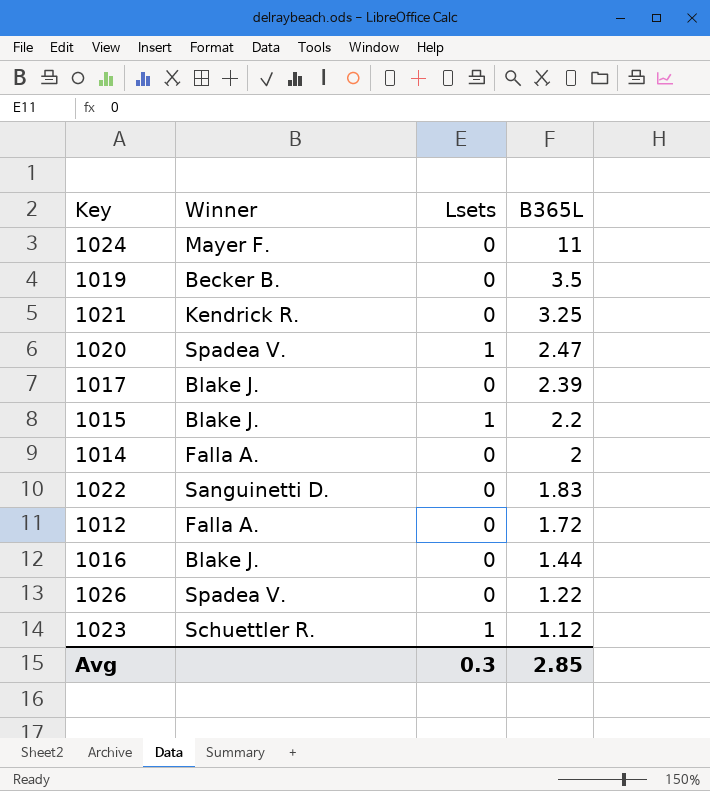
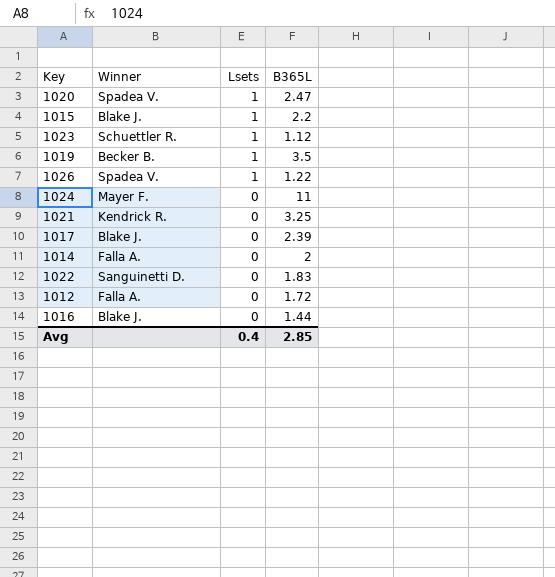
row order: B365L descending -> Lsets descending
1019 | Lsets: 0 -> 1
1026 | Lsets: 0 -> 1
Avg | Lsets: 0.3 -> 0.4

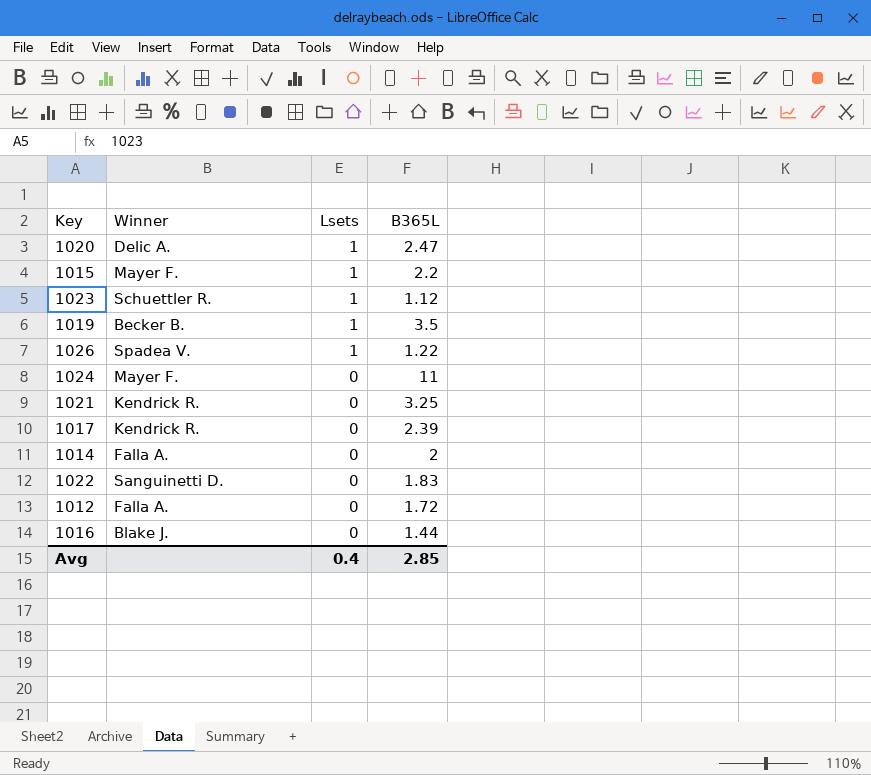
1020 | Winner: Spadea V. -> Delic A.
1015 | Winner: Blake J. -> Mayer F.
1017 | Winner: Blake J. -> Kendrick R.

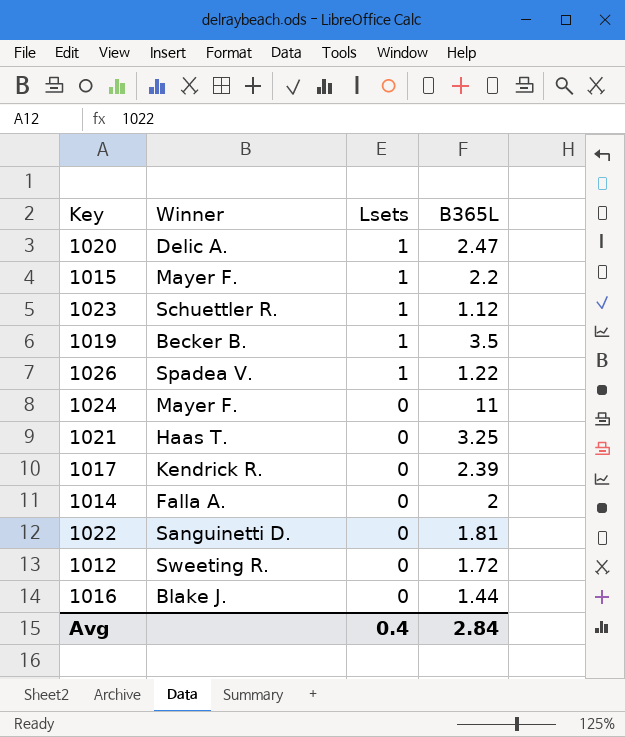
1021 | Winner: Kendrick R. -> Haas T.
1022 | B365L: 1.83 -> 1.81
1012 | Winner: Falla A. -> Sweeting R.
Avg | B365L: 2.85 -> 2.84

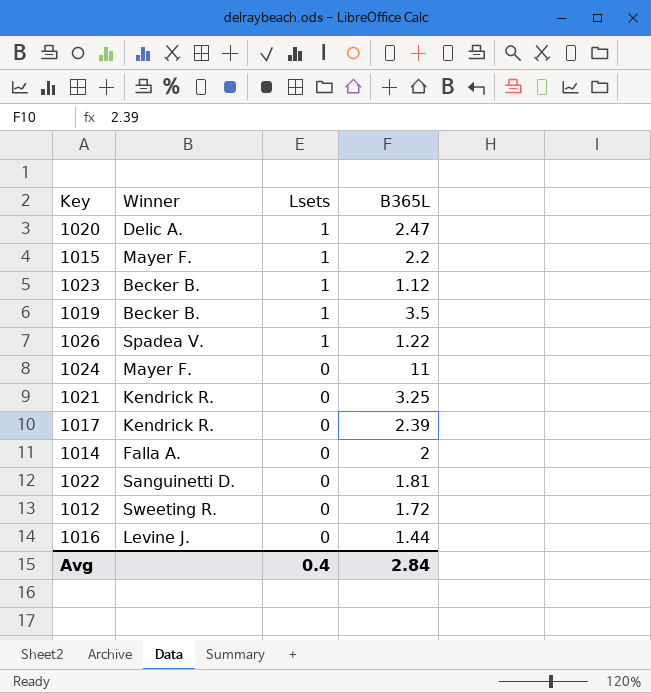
1023 | Winner: Schuettler R. -> Becker B.
1021 | Winner: Haas T. -> Kendrick R.
1016 | Winner: Blake J. -> Levine J.

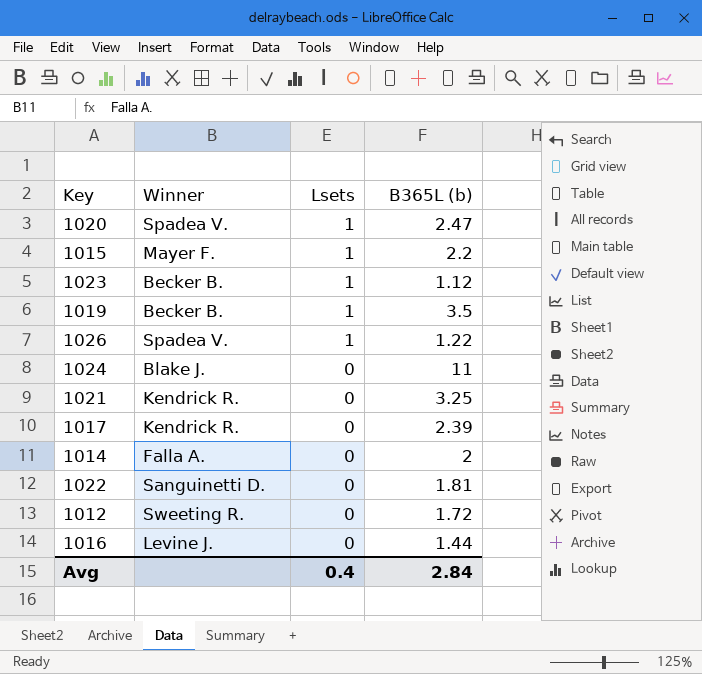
column name: B365L -> B365L (b)
1020 | Winner: Delic A. -> Spadea V.
1024 | Winner: Mayer F. -> Blake J.

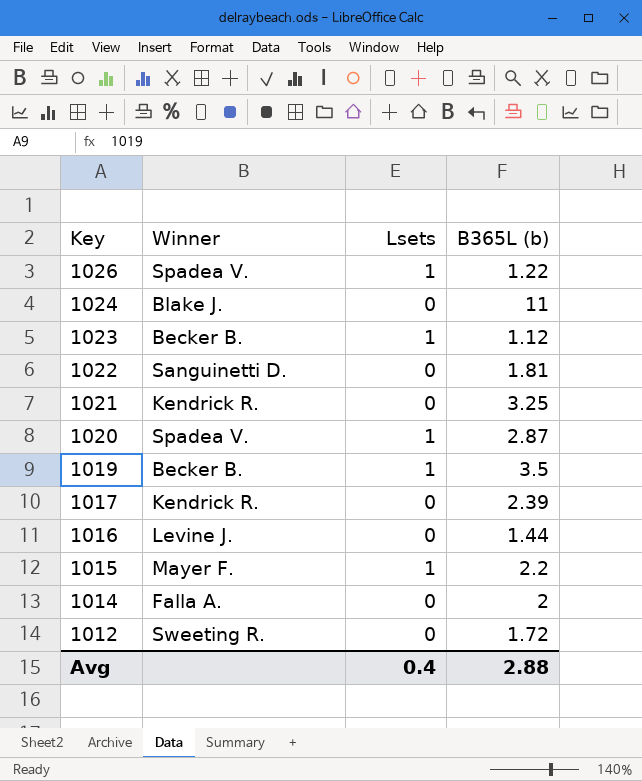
row order: Lsets descending -> Key descending
1020 | B365L (b): 2.47 -> 2.87
Avg | B365L (b): 2.84 -> 2.88

